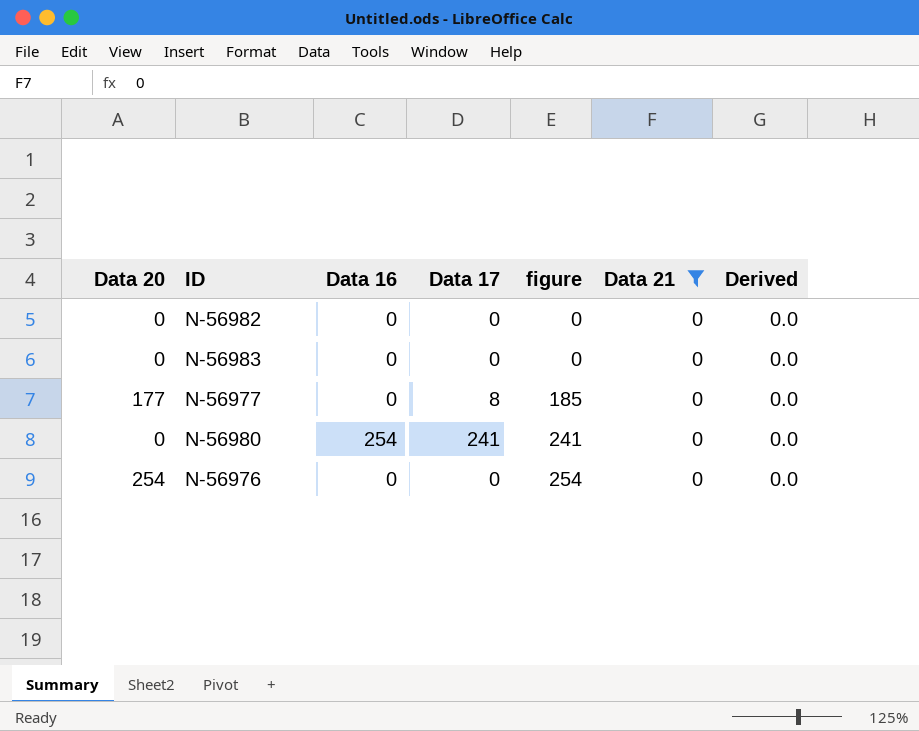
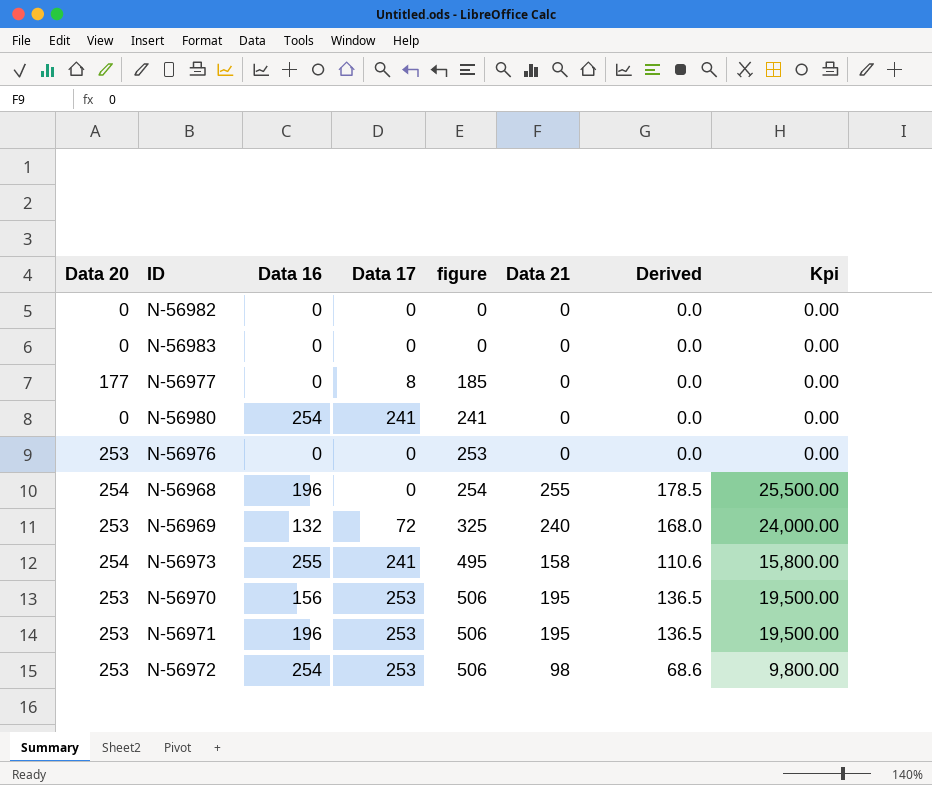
filter: Data 21 = 0 -> none
column Kpi | formula: none -> [Data 21] * 100
N-56976 | Data 20: 254 -> 253
N-56976 | figure: 254 -> 253

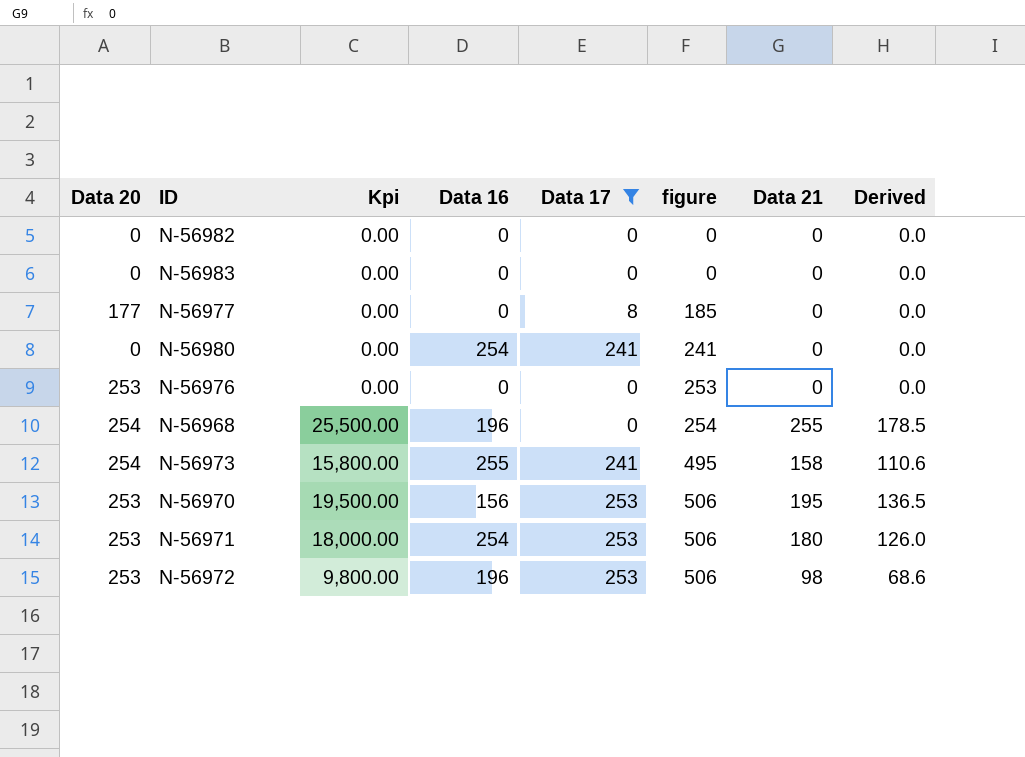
filter: none -> Data 17 != 72
column Kpi | position: 8 -> 3
N-56971 | Kpi: 19,500.00 -> 18,000.00
N-56971 | Data 16: 196 -> 254
N-56971 | Data 21: 195 -> 180
N-56971 | Derived: 136.5 -> 126.0
N-56972 | Data 16: 254 -> 196

